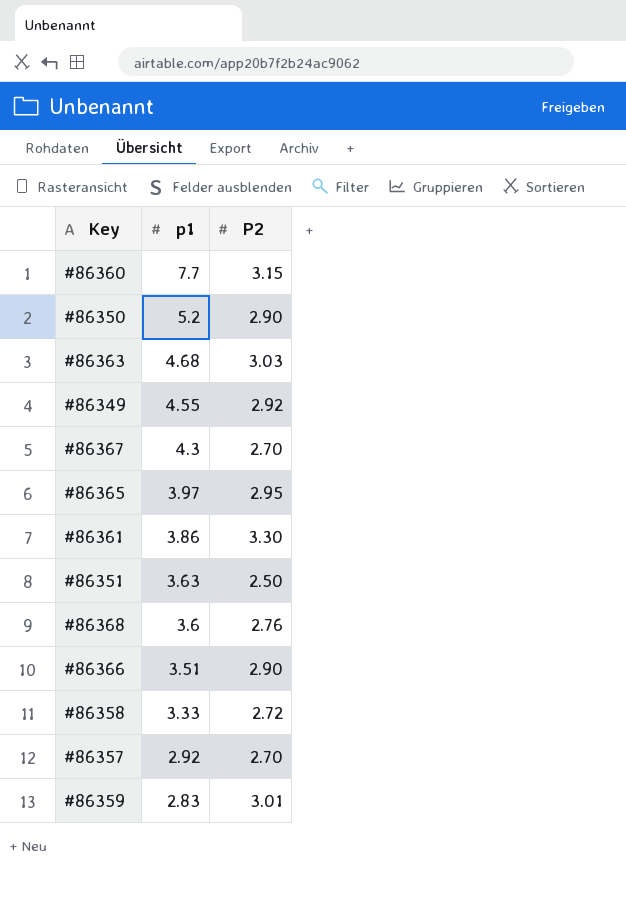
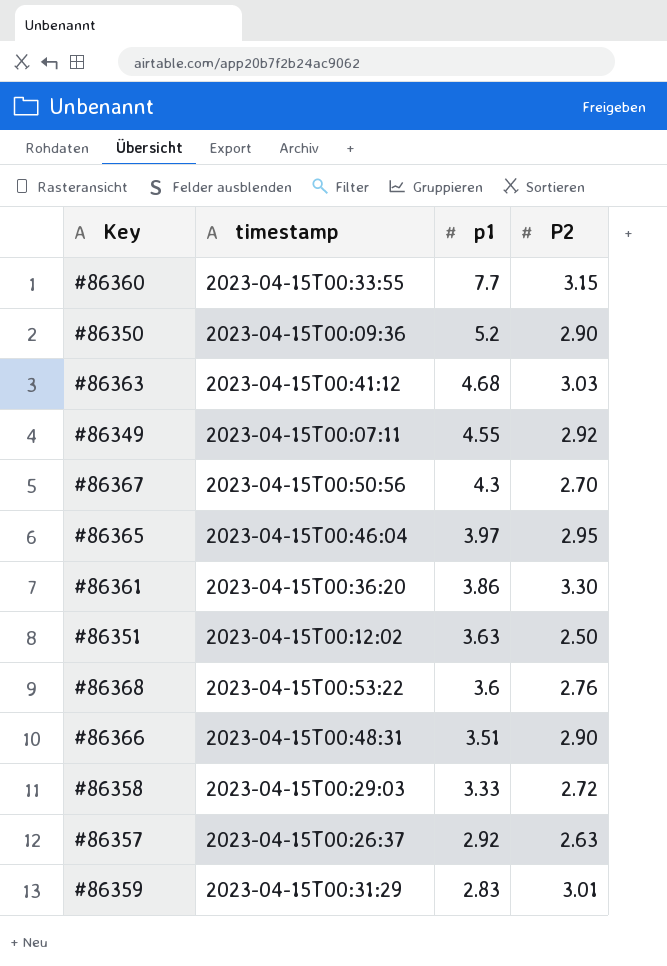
column timestamp | position: none -> 2
#86357 | P2: 2.70 -> 2.63

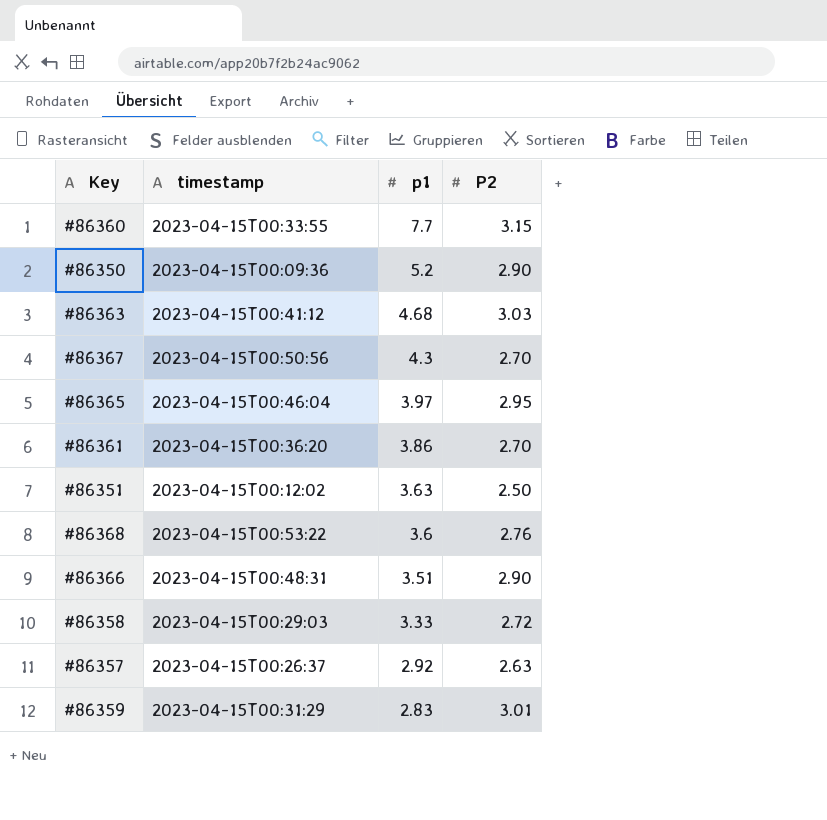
row #86349: 2023-04-15T00:07:11 | 4.55 | 2.92 -> none
#86361 | P2: 3.30 -> 2.70

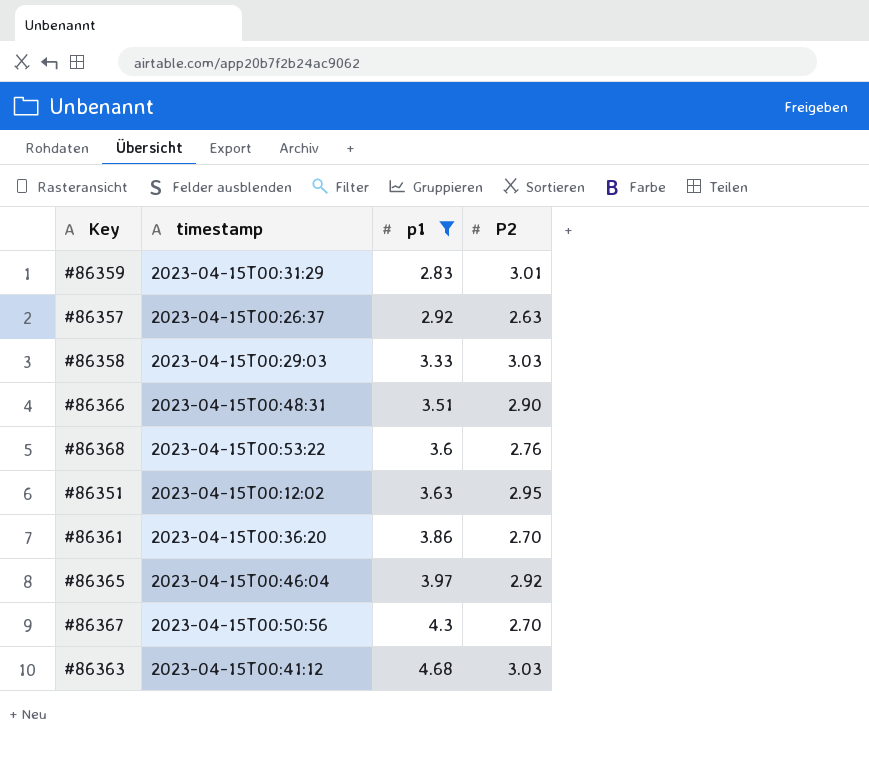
filter: none -> p1 <= 4.68
row order: p1 descending -> p1 ascending
#86358 | P2: 2.72 -> 3.03
#86351 | P2: 2.50 -> 2.95
#86365 | P2: 2.95 -> 2.92

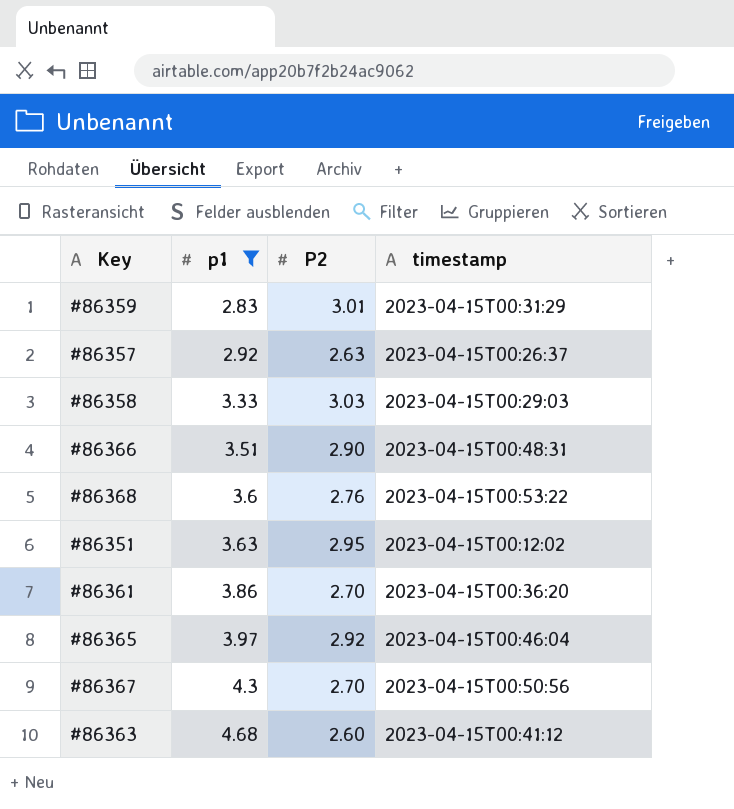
column timestamp | position: 2 -> 4
#86363 | P2: 3.03 -> 2.60

